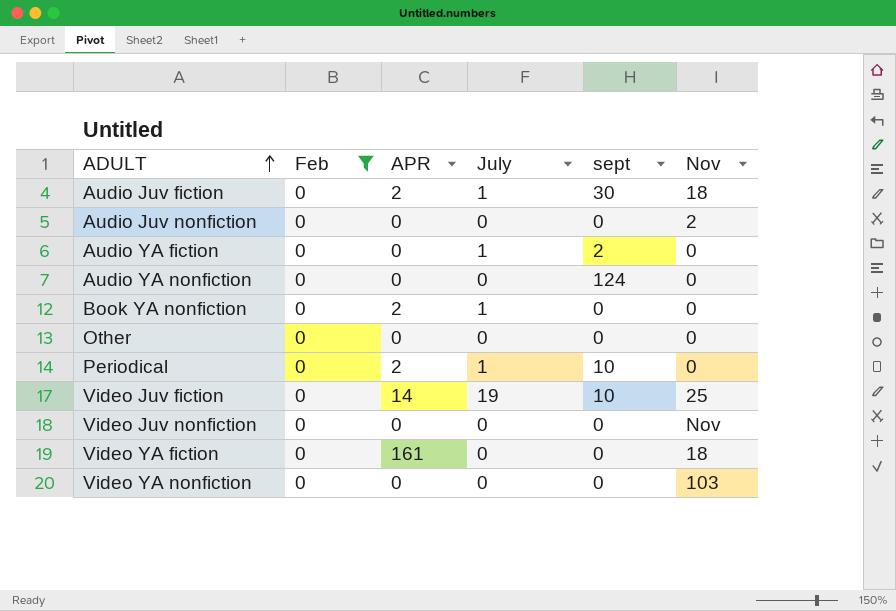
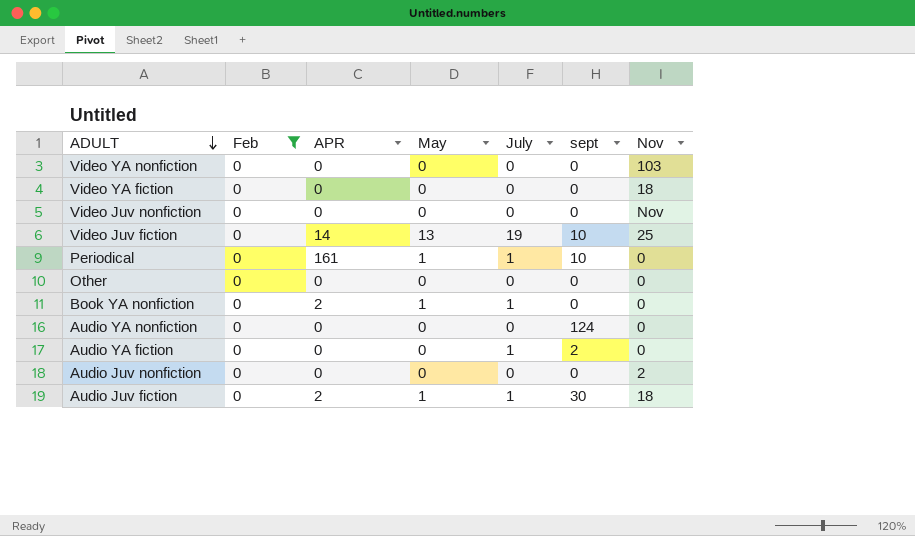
row order: ADULT ascending -> ADULT descending
column May | position: none -> 4
Video YA fiction | APR: 161 -> 0
Periodical | APR: 2 -> 161

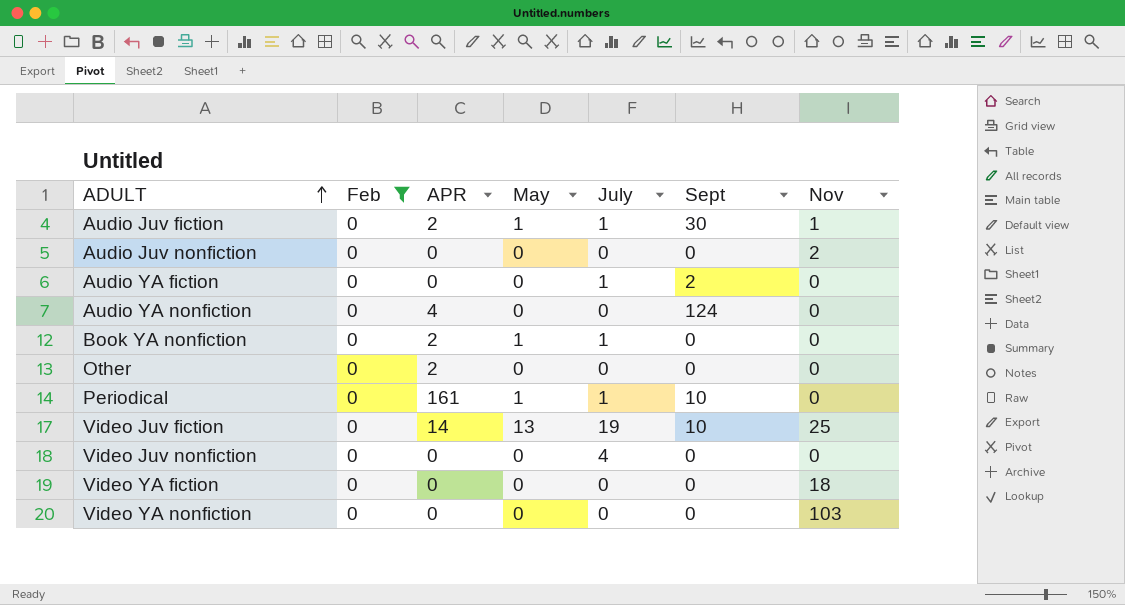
row order: ADULT descending -> ADULT ascending
column name: sept -> Sept
Audio Juv fiction | Nov: 18 -> 1
Audio YA nonfiction | APR: 0 -> 4
Other | APR: 0 -> 2
Video Juv nonfiction | July: 0 -> 4
Video Juv nonfiction | Nov: Nov -> 0

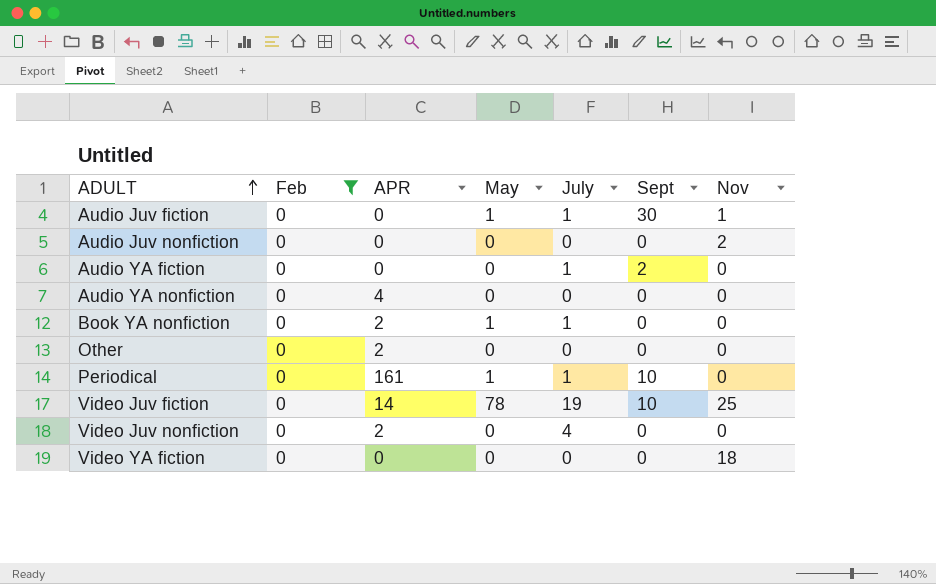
row Video YA nonfiction: 0 | 0 | 0 | 0 | 0 | 103 -> none
Audio Juv fiction | APR: 2 -> 0
Audio YA nonfiction | Sept: 124 -> 0
Video Juv fiction | May: 13 -> 78
Video Juv nonfiction | APR: 0 -> 2

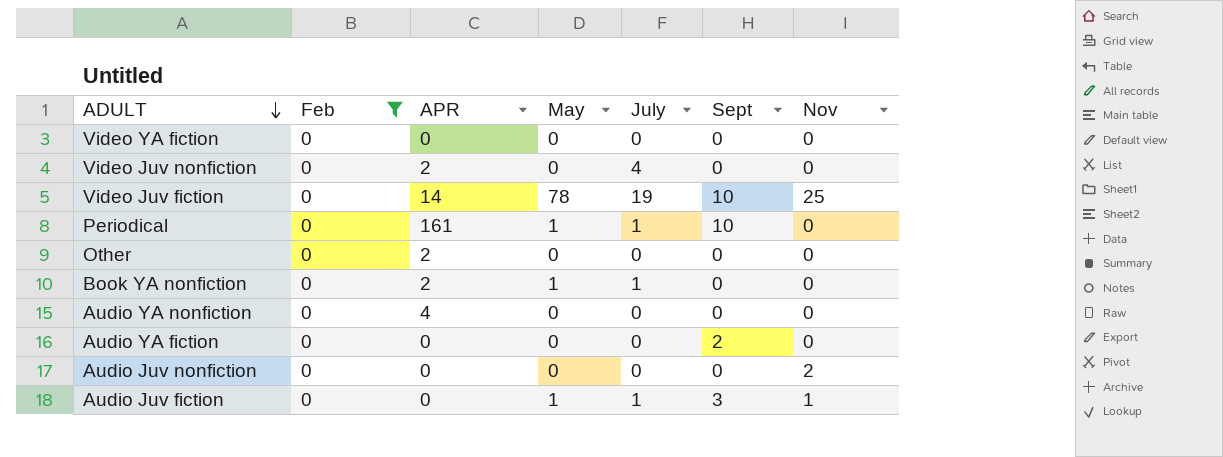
row order: ADULT ascending -> ADULT descending
Video YA fiction | Nov: 18 -> 0
Audio YA fiction | July: 1 -> 0
Audio Juv fiction | Sept: 30 -> 3

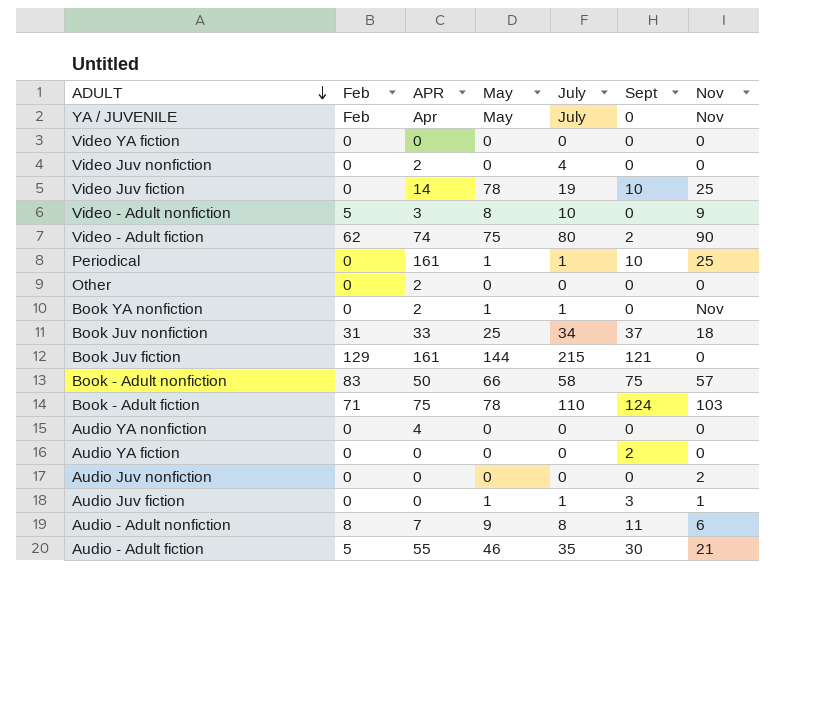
filter: Feb = 0 -> none
Periodical | Nov: 0 -> 25
Book YA nonfiction | Nov: 0 -> Nov

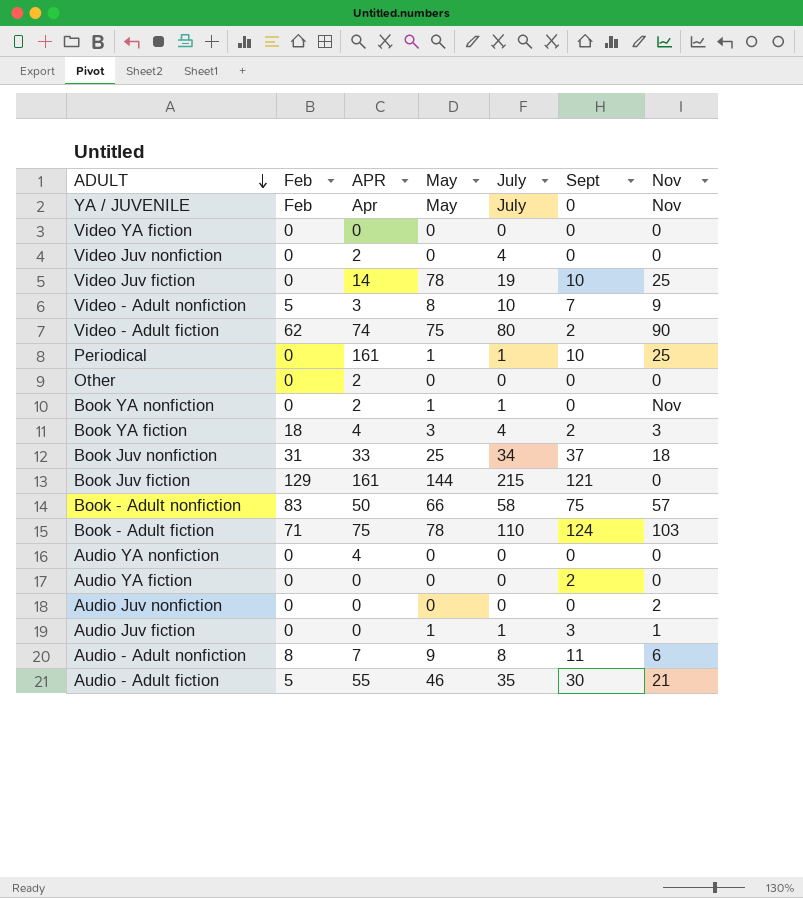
Video - Adult nonfiction | Sept: 0 -> 7
row Book YA fiction: none -> 18 | 4 | 3 | 4 | 2 | 3

